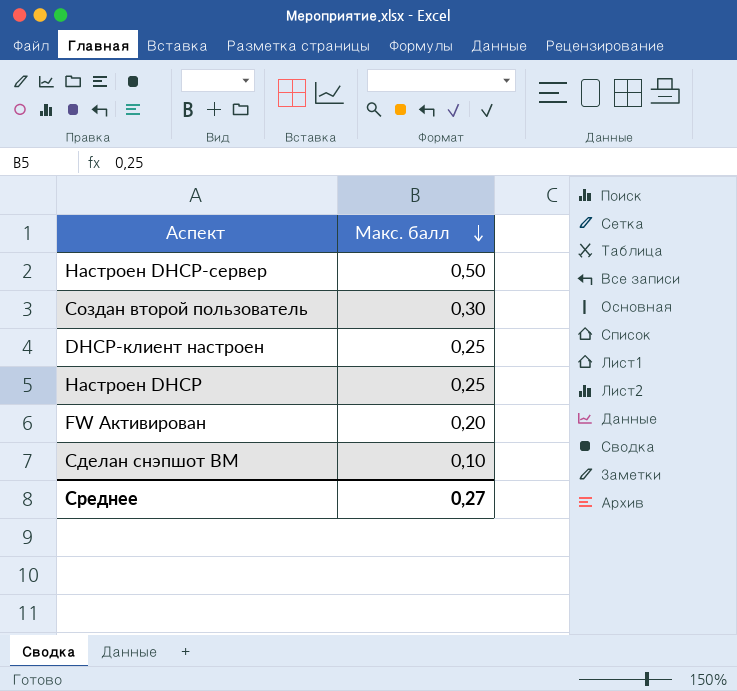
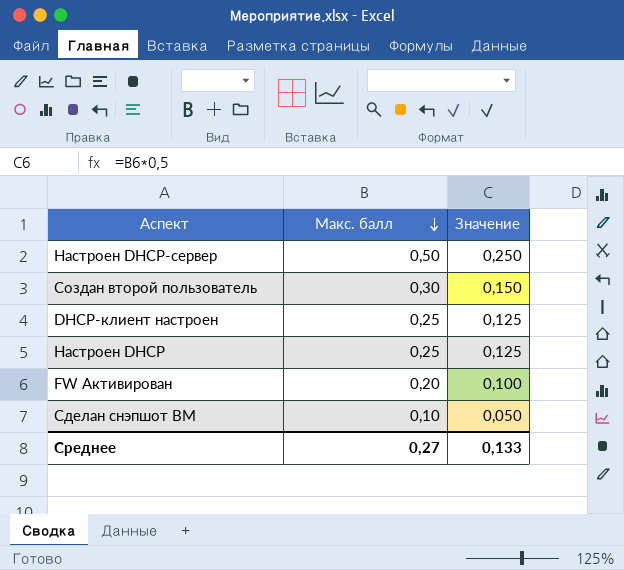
column Значение | formula: none -> [Макс. балл] * 0,5

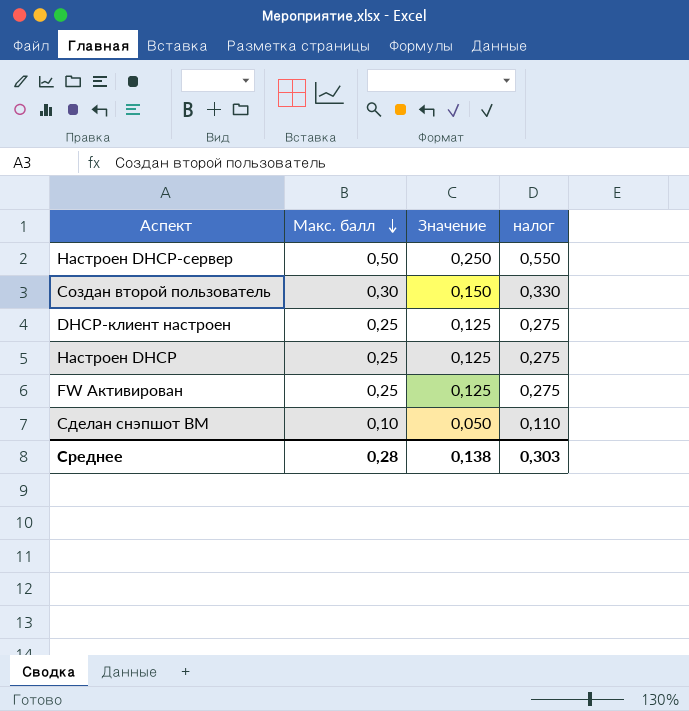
column налог | formula: none -> [Макс. балл] * 1,1
FW Активирован | Макс. балл: 0,20 -> 0,25
FW Активирован | Значение: 0,100 -> 0,125
Среднее | Макс. балл: 0,27 -> 0,28
Среднее | Значение: 0,133 -> 0,138

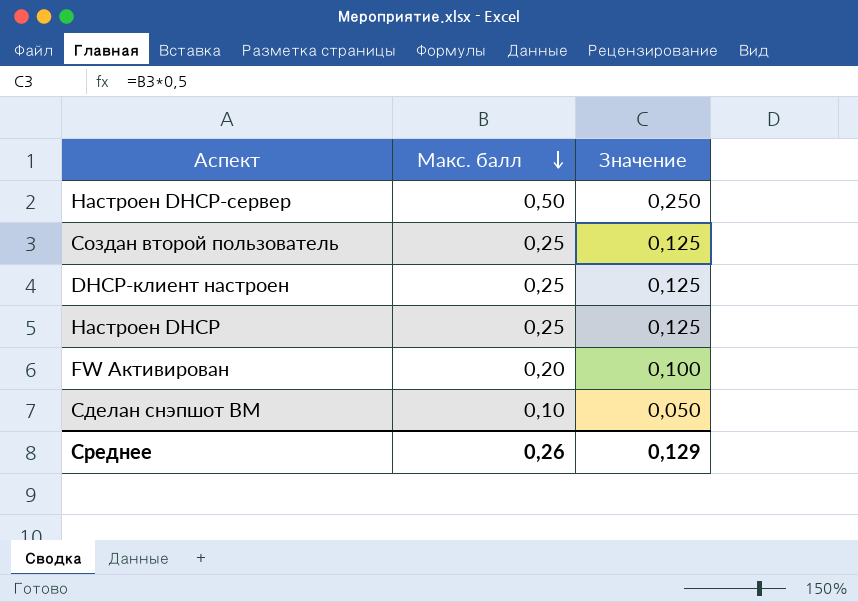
column налог | formula: [Макс. балл] * 1,1 -> none
Создан второй пользователь | Макс. балл: 0,30 -> 0,25
Создан второй пользователь | Значение: 0,150 -> 0,125
FW Активирован | Макс. балл: 0,25 -> 0,20
FW Активирован | Значение: 0,125 -> 0,100
Среднее | Макс. балл: 0,28 -> 0,26
Среднее | Значение: 0,138 -> 0,129

